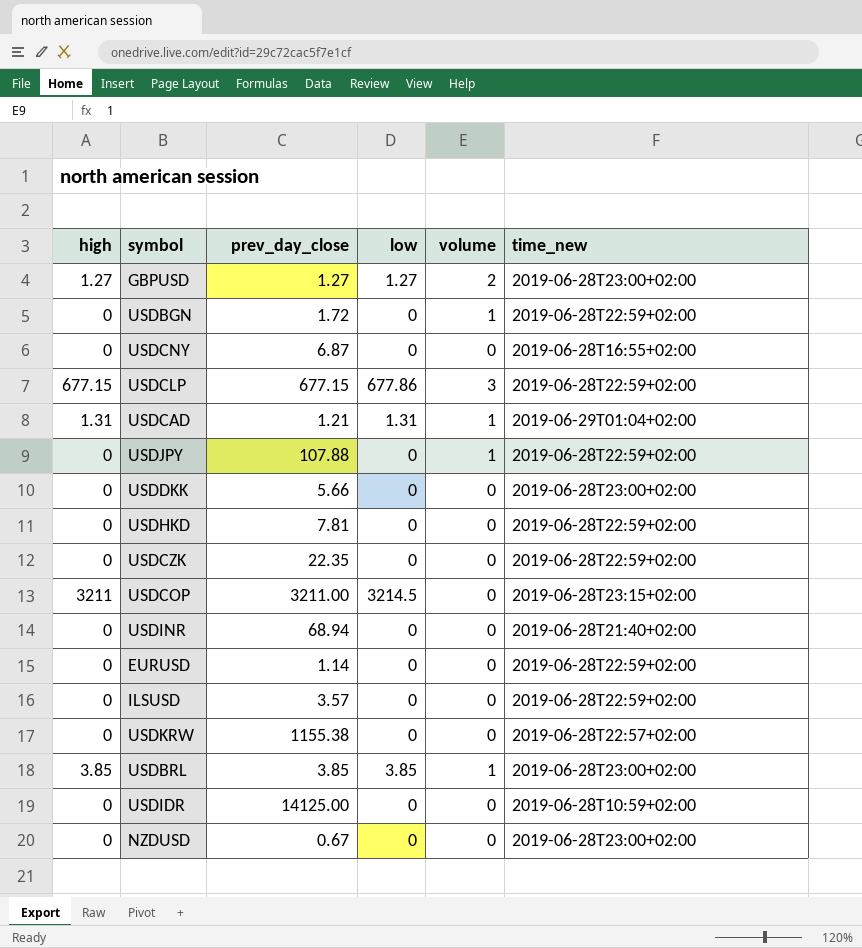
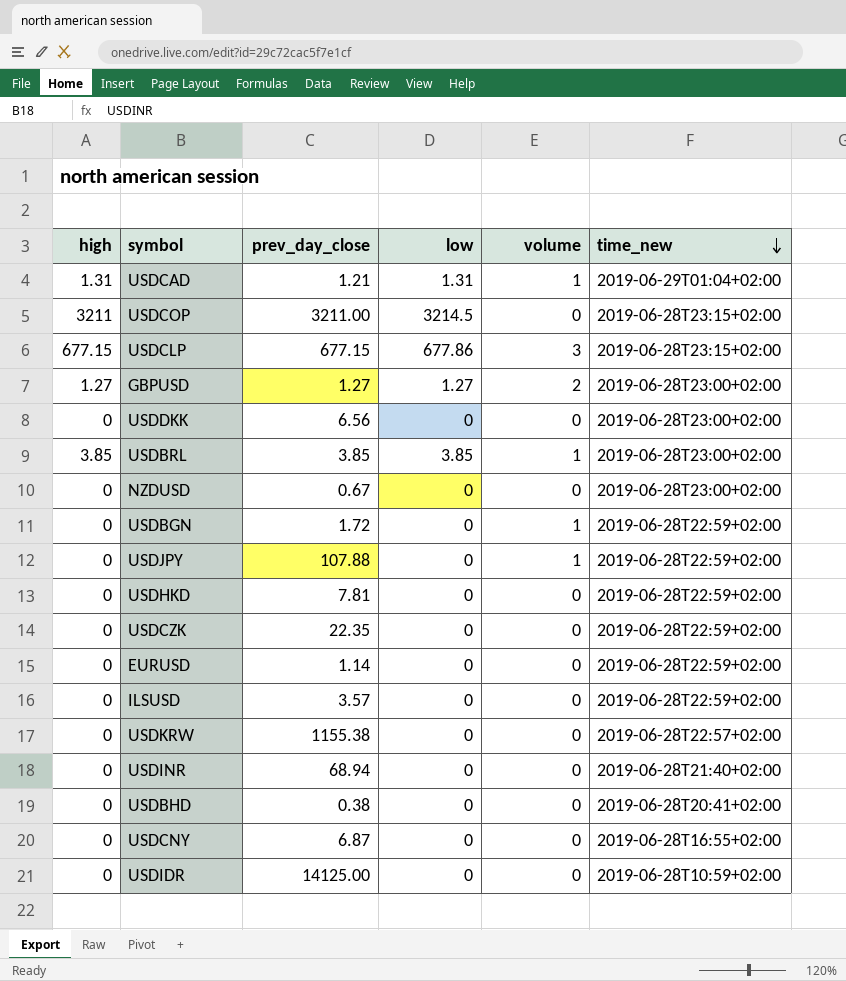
row order: none -> time_new descending
USDCLP | time_new: 2019-06-28T22:59+02:00 -> 2019-06-28T23:15+02:00
USDDKK | prev_day_close: 5.66 -> 6.56
row USDBHD: none -> 0 | 0.38 | 0 | 0 | 2019-06-28T20:41+02:00

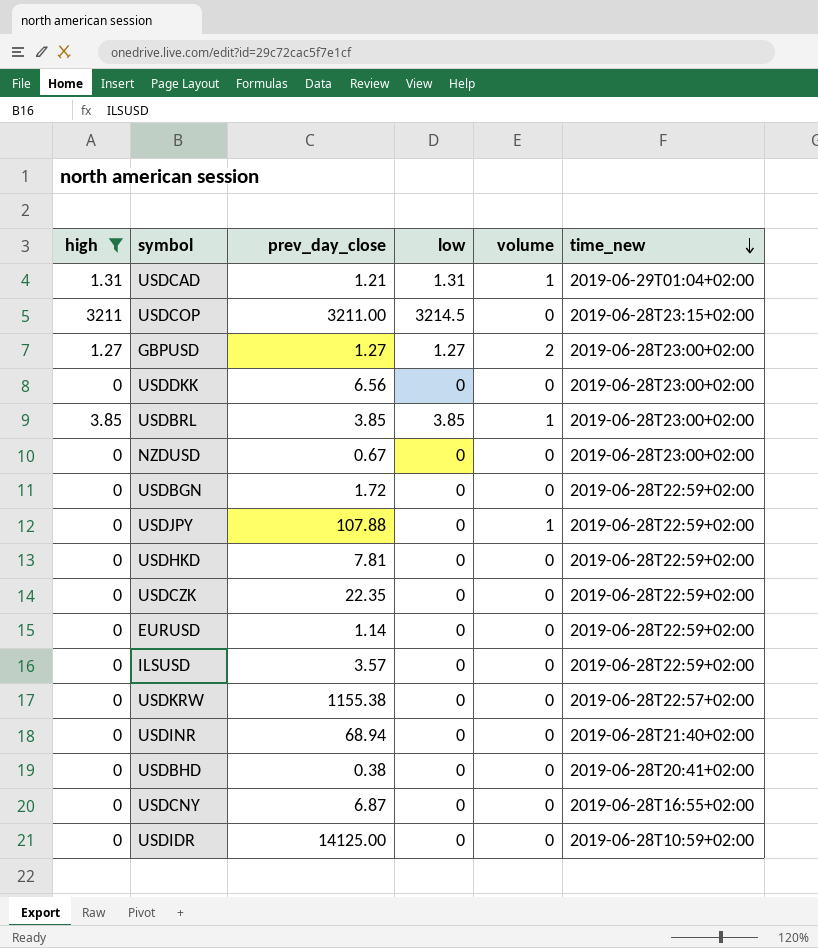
filter: none -> high != 677.15
USDBGN | volume: 1 -> 0

